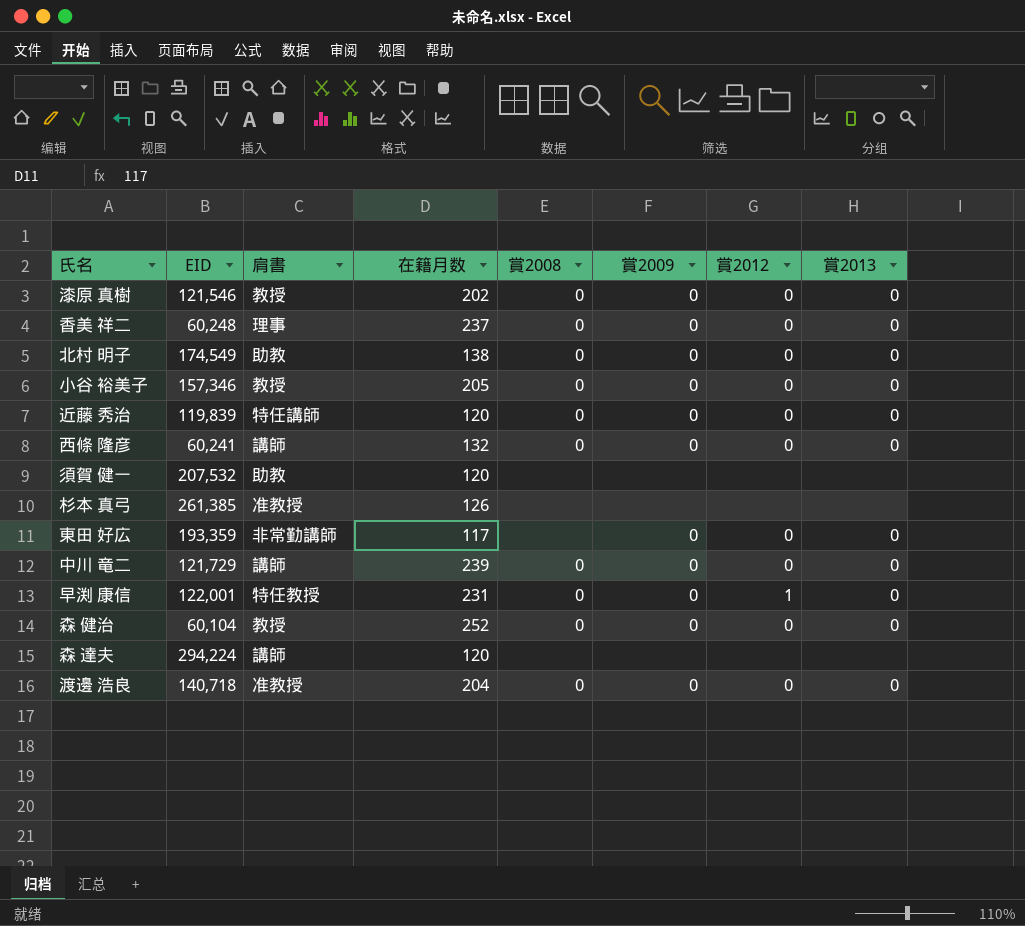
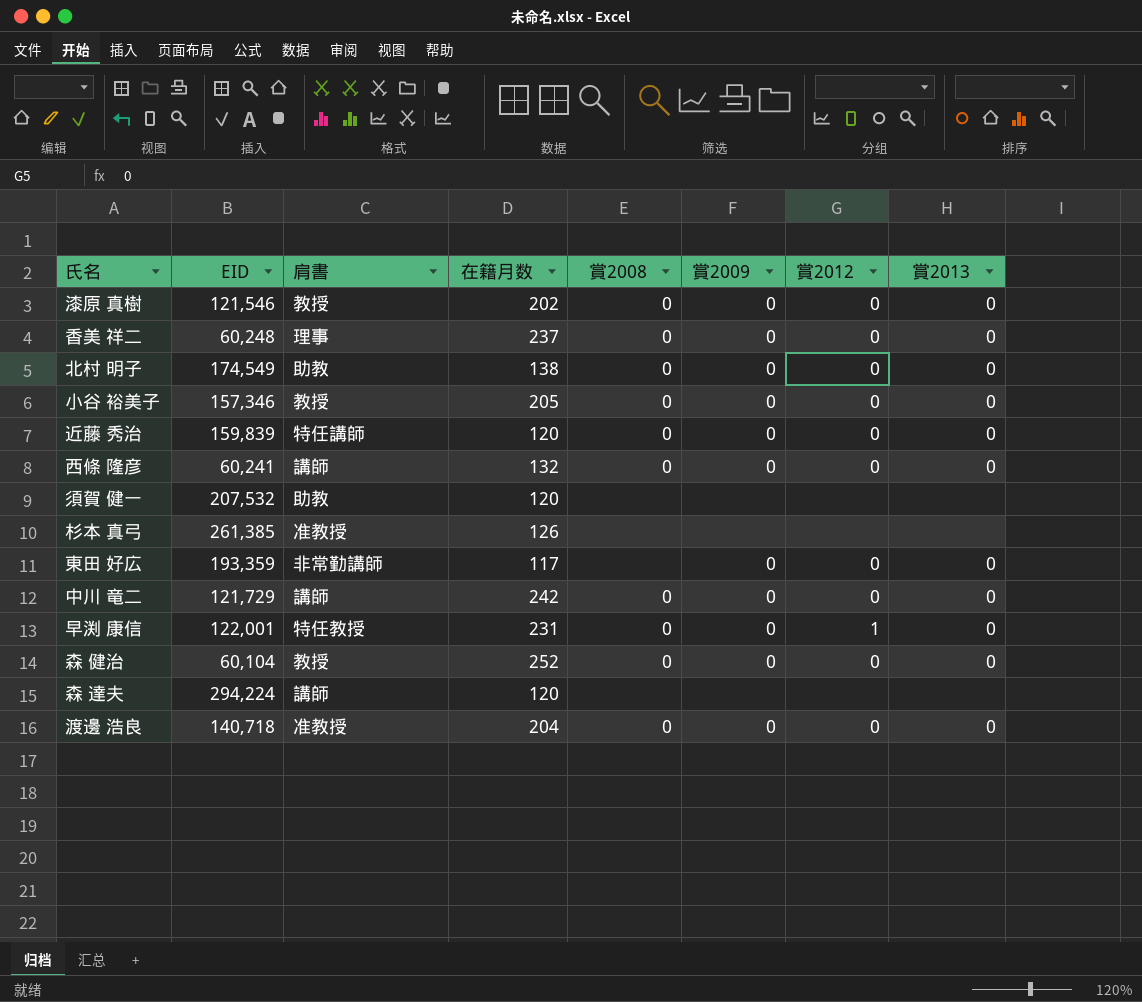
近藤 秀治 | EID: 119,839 -> 159,839
中川 竜二 | 在籍月数: 239 -> 242

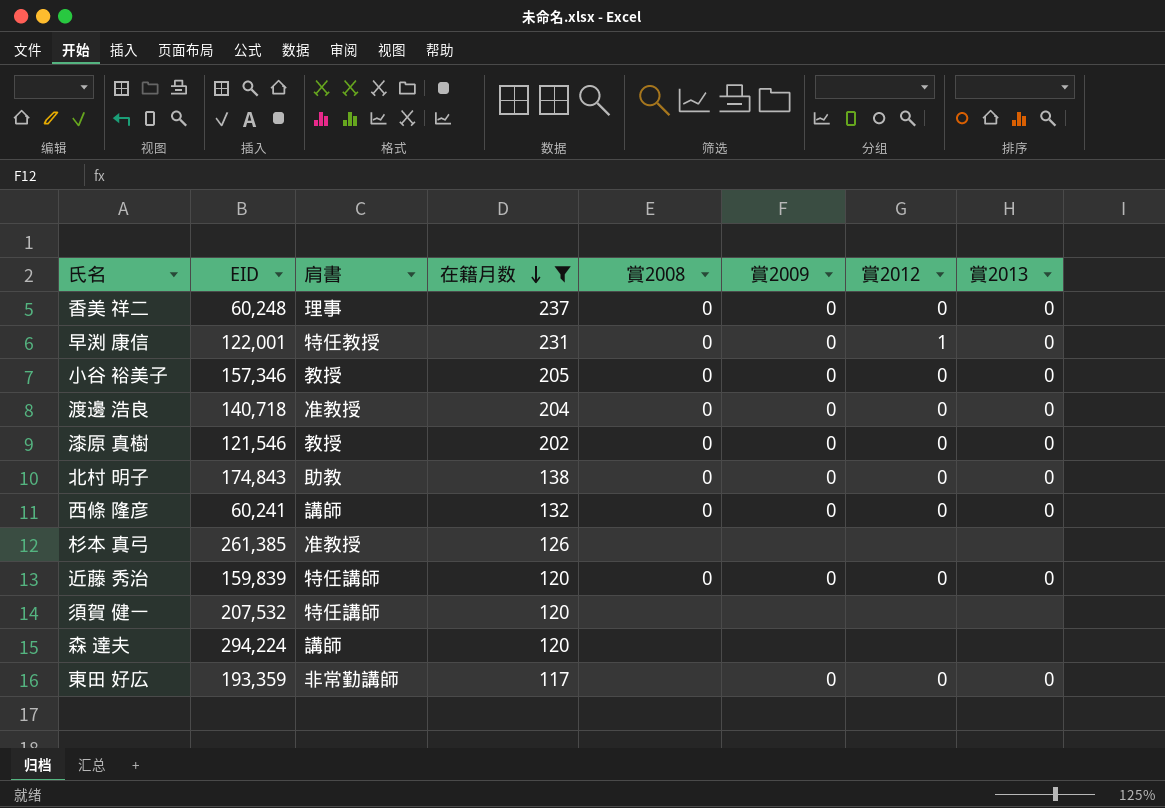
filter: none -> 在籍月数 <= 237
row order: none -> 在籍月数 descending
北村 明子 | EID: 174,549 -> 174,843
須賀 健一 | 肩書: 助教 -> 特任講師

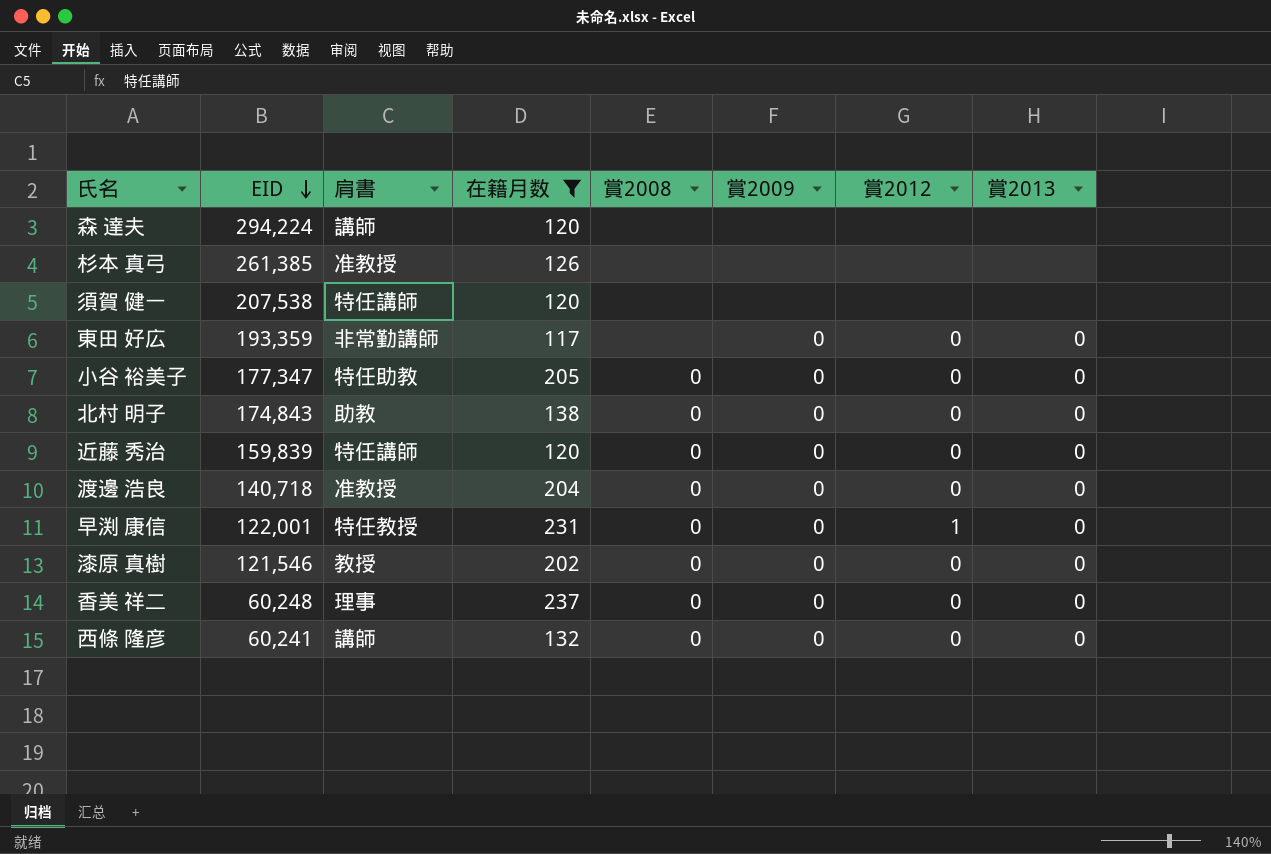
row order: 在籍月数 descending -> EID descending
須賀 健一 | EID: 207,532 -> 207,538
小谷 裕美子 | EID: 157,346 -> 177,347
小谷 裕美子 | 肩書: 教授 -> 特任助教

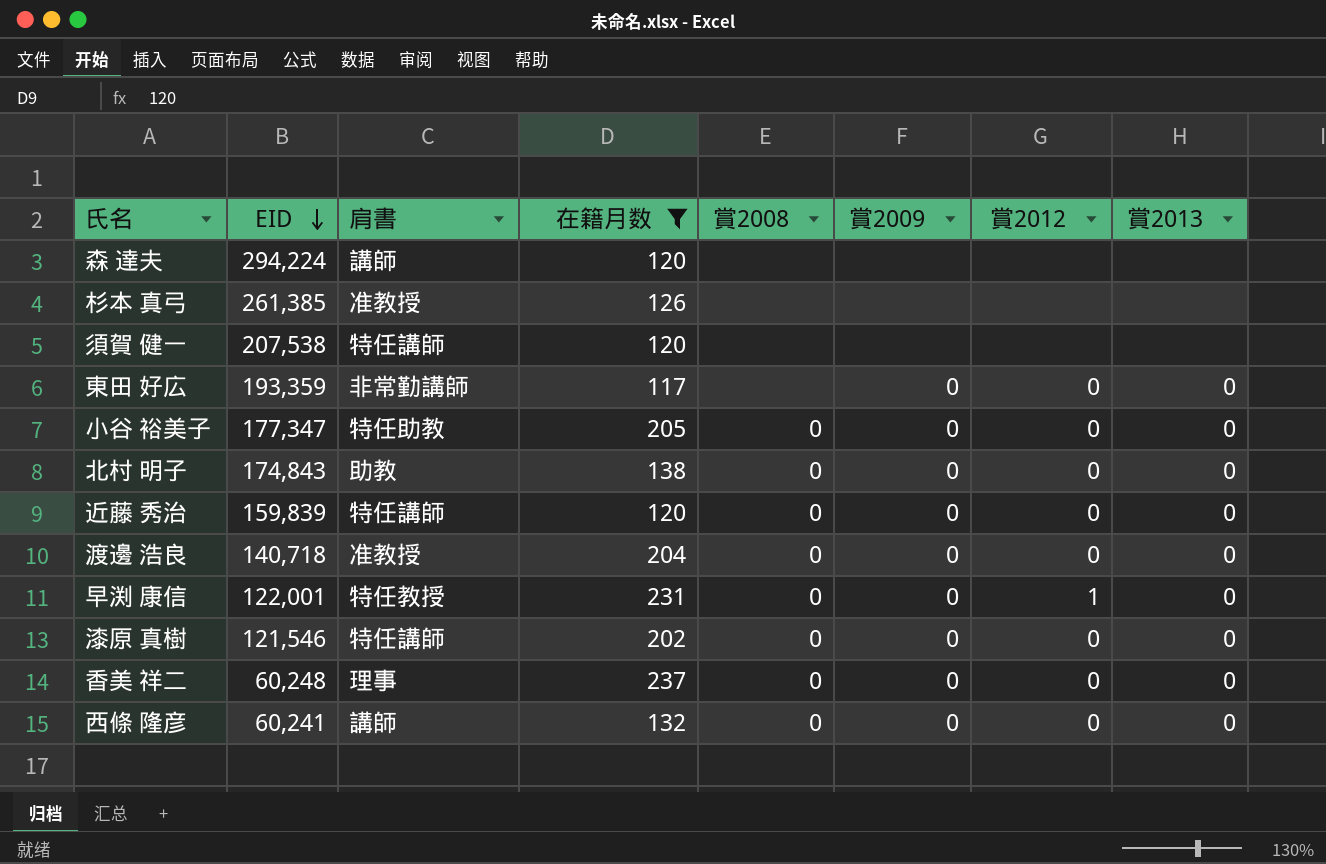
漆原 真樹 | 肩書: 教授 -> 特任講師

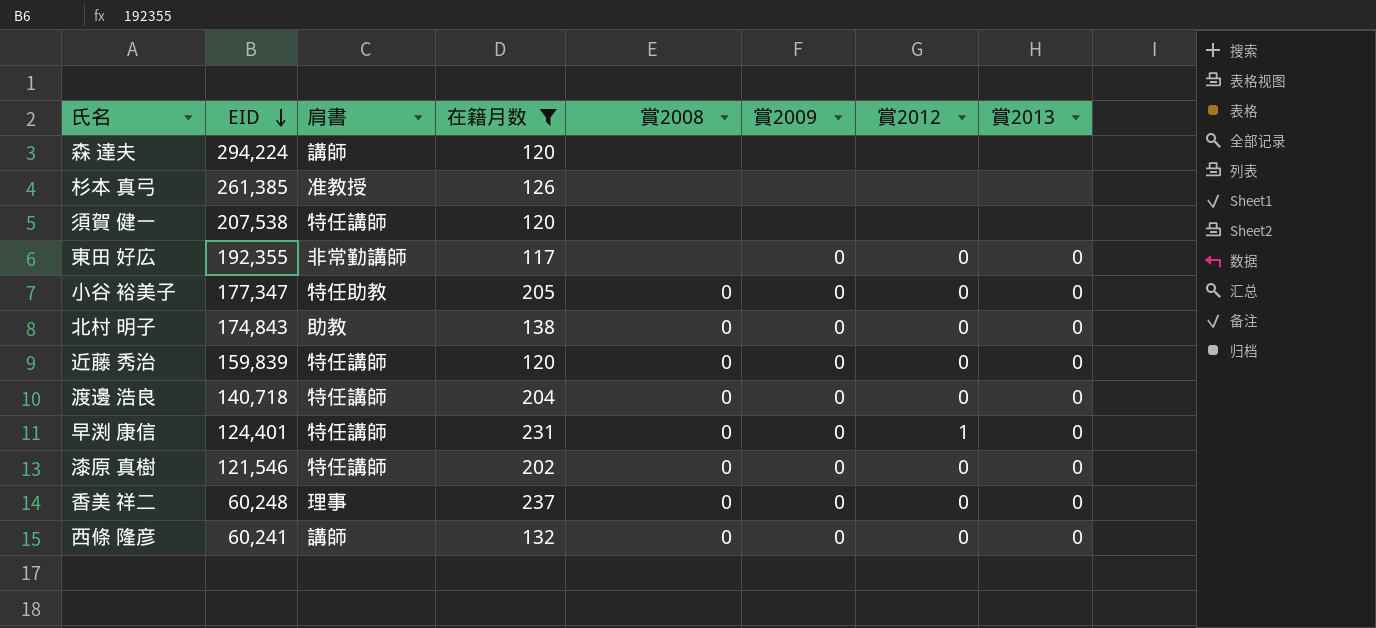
東田 好広 | EID: 193,359 -> 192,355
渡邊 浩良 | 肩書: 准教授 -> 特任講師
早渕 康信 | EID: 122,001 -> 124,401
早渕 康信 | 肩書: 特任教授 -> 特任講師

